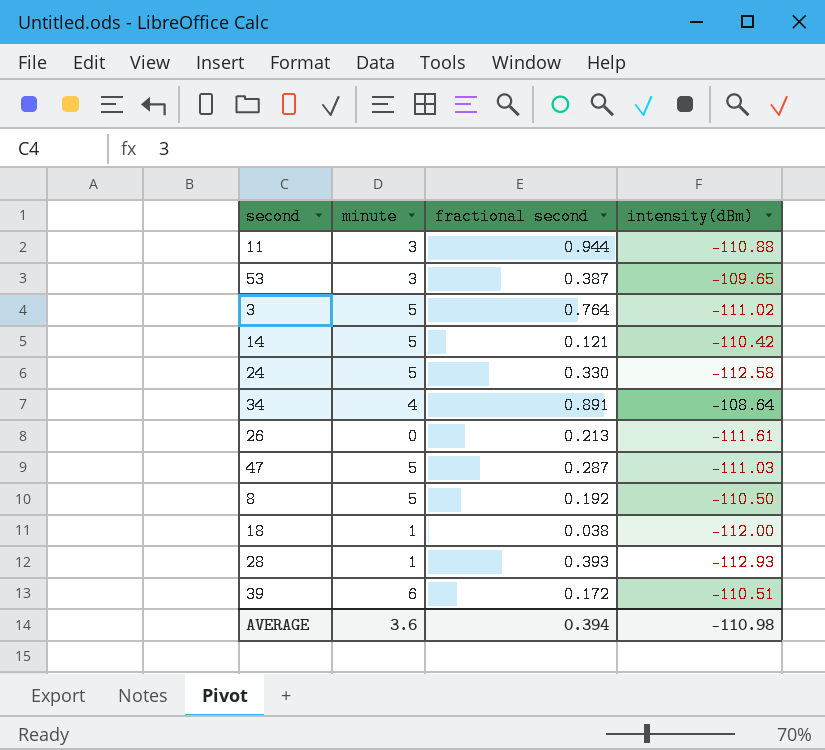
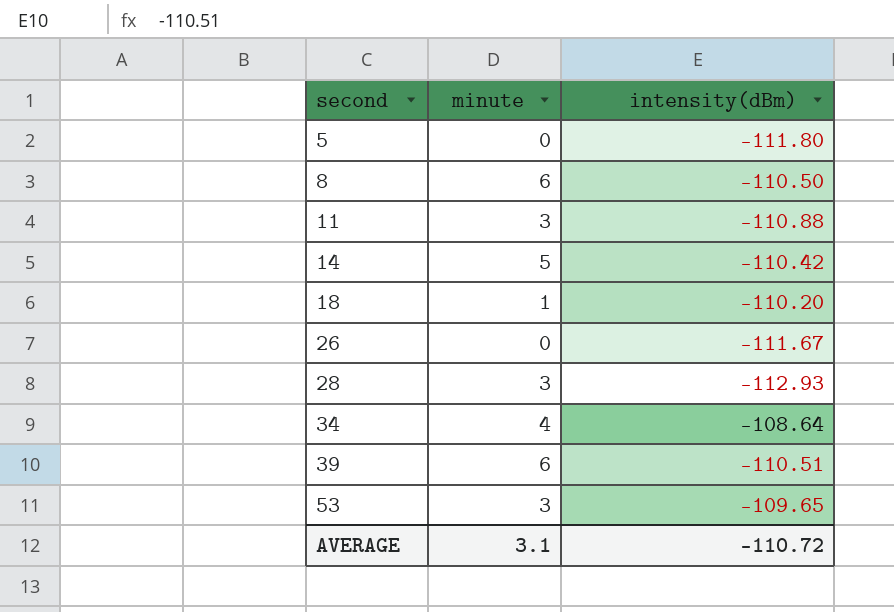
row order: none -> second ascending
column fractional second | position: 3 -> none
row 3: 5 | 0.764 | -111.02 -> none
row 24: 5 | 0.330 | -112.58 -> none
row 47: 5 | 0.287 | -111.03 -> none
row 5: none -> 0 | -111.80
8 | minute: 5 -> 6
18 | intensity(dBm): -112.00 -> -110.20
26 | intensity(dBm): -111.61 -> -111.67
28 | minute: 1 -> 3
AVERAGE | minute: 3.6 -> 3.1
AVERAGE | intensity(dBm): -110.98 -> -110.72

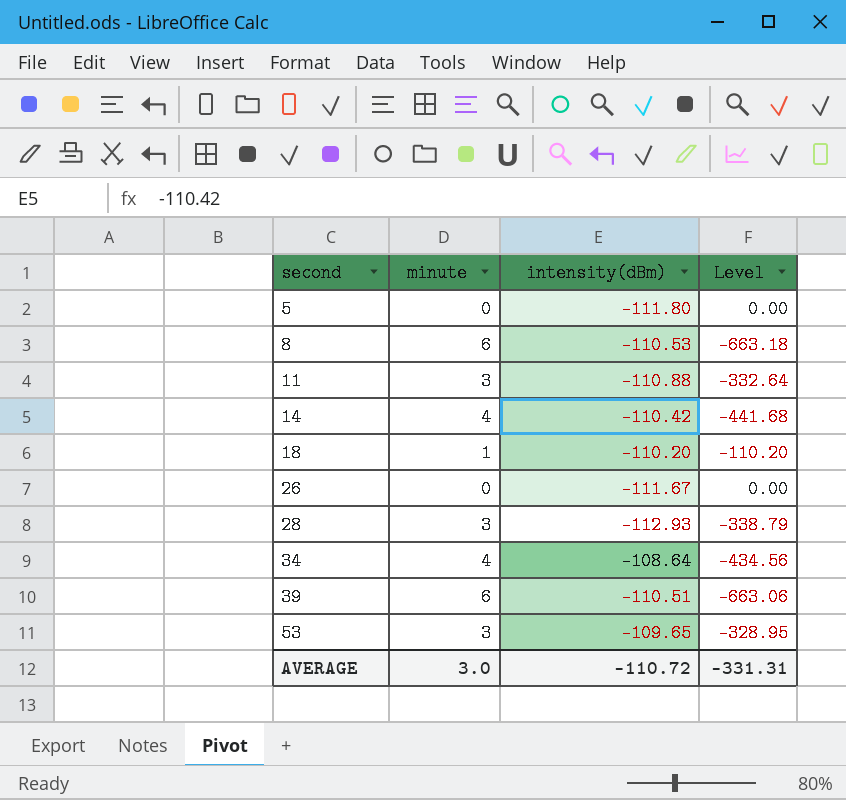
column Level | formula: none -> [minute] * [intensity(dBm)]
8 | intensity(dBm): -110.50 -> -110.53
14 | minute: 5 -> 4
AVERAGE | minute: 3.1 -> 3.0

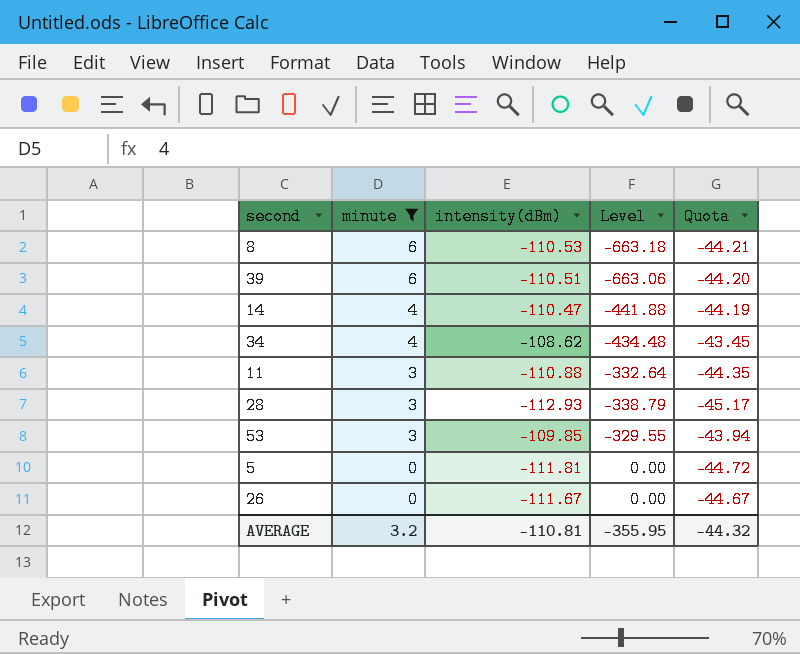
filter: none -> minute != 1
row order: second ascending -> minute descending
column Quota | formula: none -> [intensity(dBm)] * 0.4
14 | intensity(dBm): -110.42 -> -110.47
14 | Level: -441.68 -> -441.88
34 | intensity(dBm): -108.64 -> -108.62
34 | Level: -434.56 -> -434.48
53 | intensity(dBm): -109.65 -> -109.85
53 | Level: -328.95 -> -329.55
5 | intensity(dBm): -111.80 -> -111.81
AVERAGE | minute: 3.0 -> 3.2
AVERAGE | intensity(dBm): -110.72 -> -110.81
AVERAGE | Level: -331.31 -> -355.95

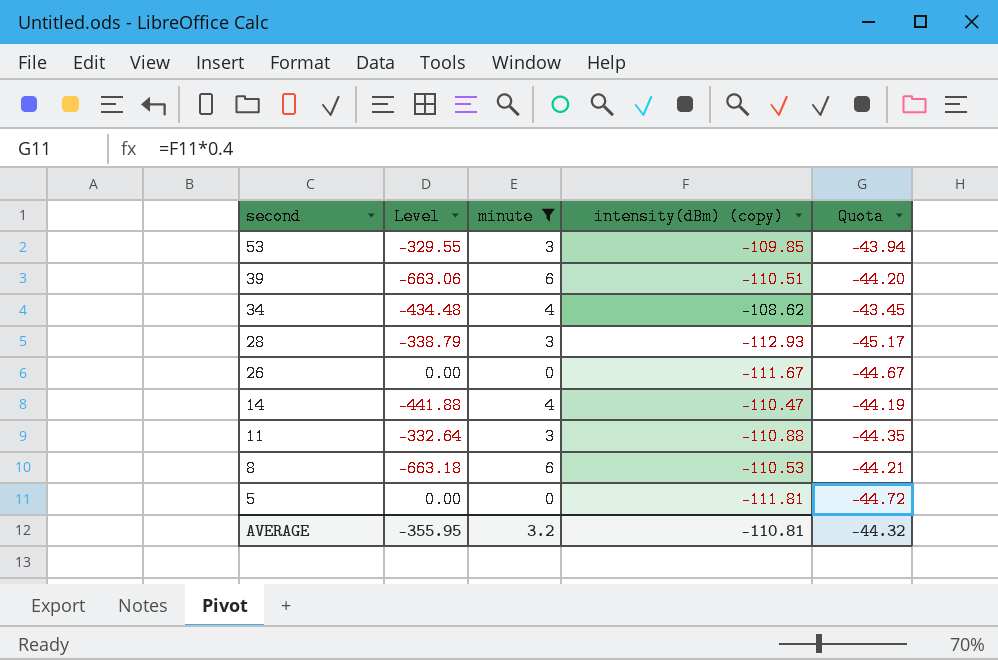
row order: minute descending -> second descending
column Level | position: 4 -> 2
column name: intensity(dBm) -> intensity(dBm) (copy)

